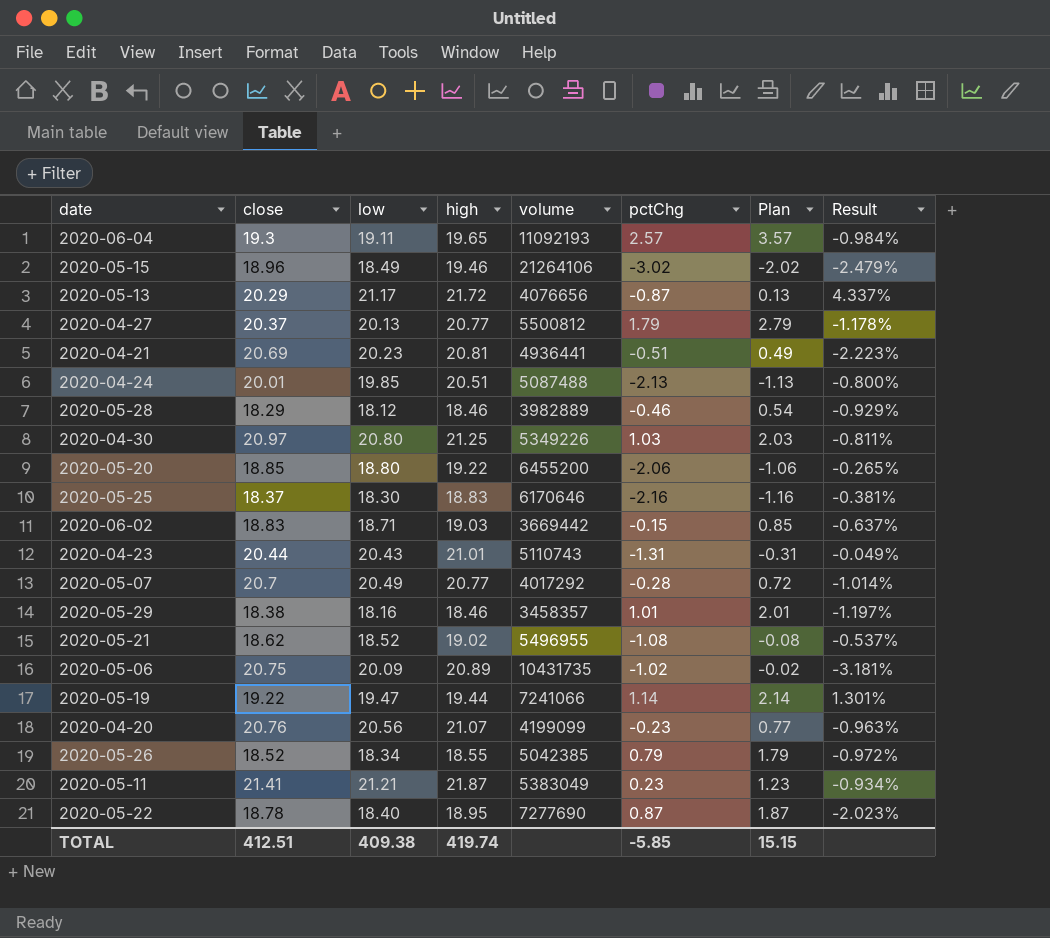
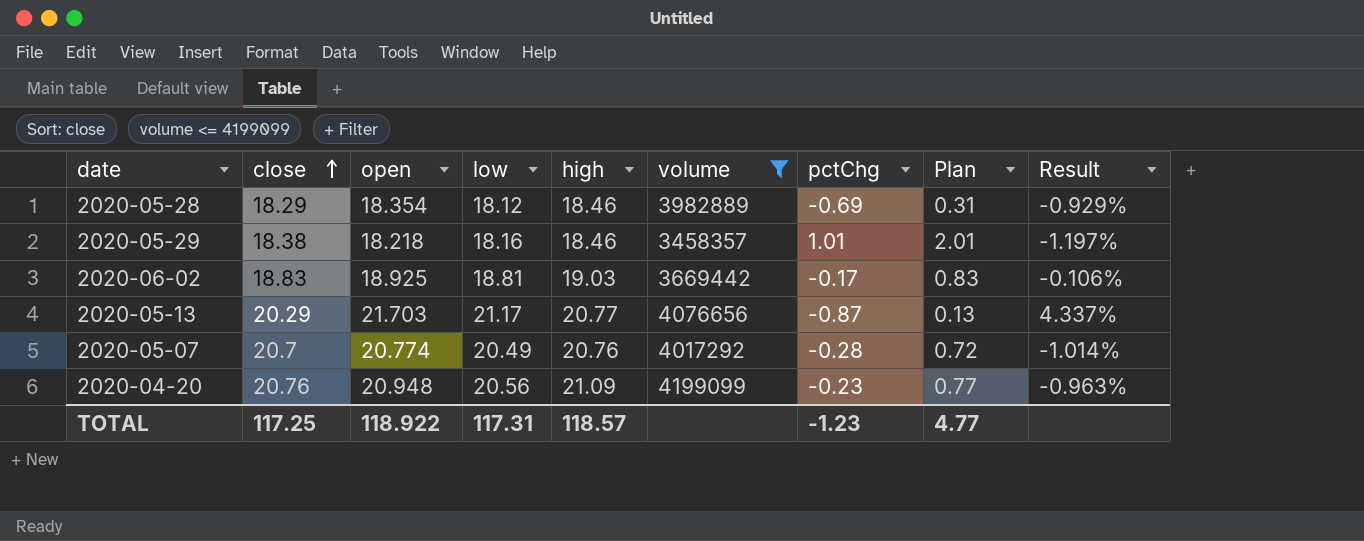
filter: none -> volume <= 4199099
row order: none -> close ascending
column open | position: none -> 3
2020-05-28 | pctChg: -0.46 -> -0.69
2020-05-28 | Plan: 0.54 -> 0.31
2020-06-02 | low: 18.71 -> 18.81
2020-06-02 | pctChg: -0.15 -> -0.17
2020-06-02 | Plan: 0.85 -> 0.83
2020-06-02 | Result: -0.637% -> -0.106%
2020-05-13 | high: 21.72 -> 20.77
2020-05-07 | high: 20.77 -> 20.76
2020-04-20 | high: 21.07 -> 21.09
TOTAL | close: 412.51 -> 117.25
TOTAL | low: 409.38 -> 117.31
TOTAL | high: 419.74 -> 118.57
TOTAL | pctChg: -5.85 -> -1.23
TOTAL | Plan: 15.15 -> 4.77

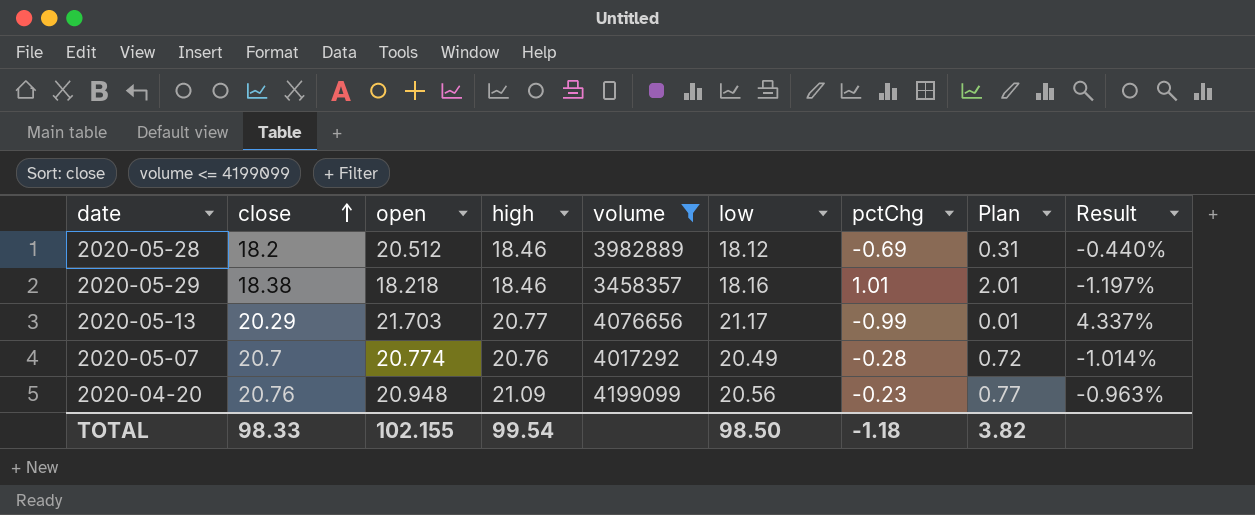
column low | position: 4 -> 6
row 2020-06-02: 18.83 | 18.925 | 18.81 | 19.03 | 3669442 | -0.17 | 0.83 | -0.106% -> none
2020-05-28 | close: 18.29 -> 18.2
2020-05-28 | open: 18.354 -> 20.512
2020-05-28 | Result: -0.929% -> -0.440%
2020-05-13 | pctChg: -0.87 -> -0.99
2020-05-13 | Plan: 0.13 -> 0.01
TOTAL | close: 117.25 -> 98.33
TOTAL | open: 118.922 -> 102.155
TOTAL | high: 118.57 -> 99.54
TOTAL | low: 117.31 -> 98.50
TOTAL | pctChg: -1.23 -> -1.18
TOTAL | Plan: 4.77 -> 3.82

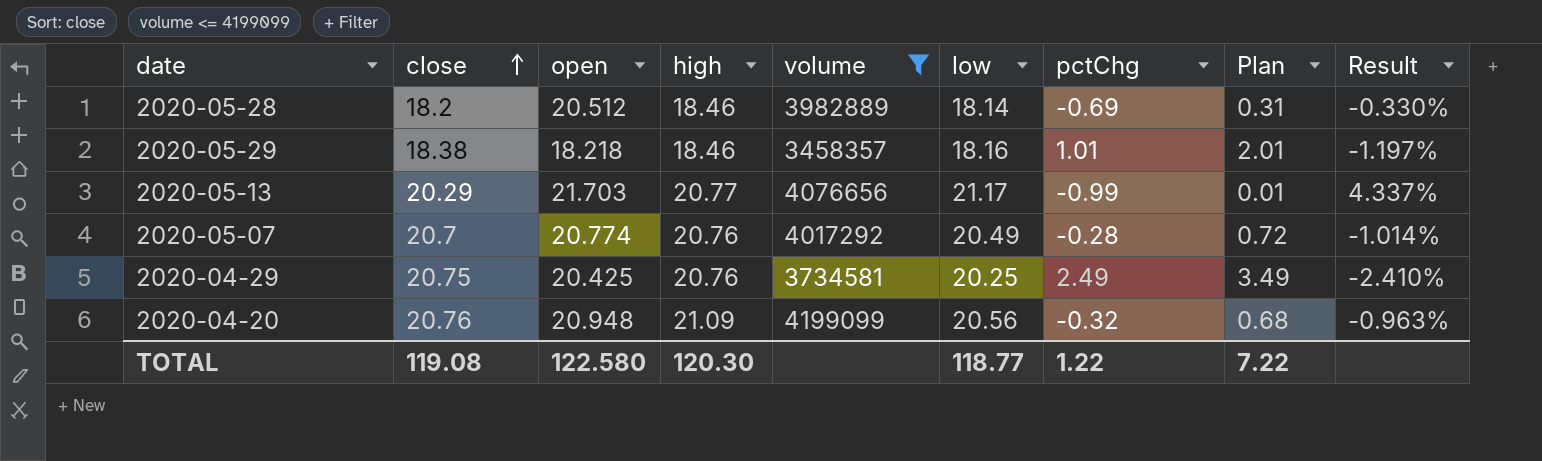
2020-05-28 | low: 18.12 -> 18.14
2020-05-28 | Result: -0.440% -> -0.330%
row 2020-04-29: none -> 20.75 | 20.425 | 20.76 | 3734581 | 20.25 | 2.49 | 3.49 | -2.410%
2020-04-20 | pctChg: -0.23 -> -0.32
2020-04-20 | Plan: 0.77 -> 0.68
TOTAL | close: 98.33 -> 119.08
TOTAL | open: 102.155 -> 122.580
TOTAL | high: 99.54 -> 120.30
TOTAL | low: 98.50 -> 118.77
TOTAL | pctChg: -1.18 -> 1.22
TOTAL | Plan: 3.82 -> 7.22

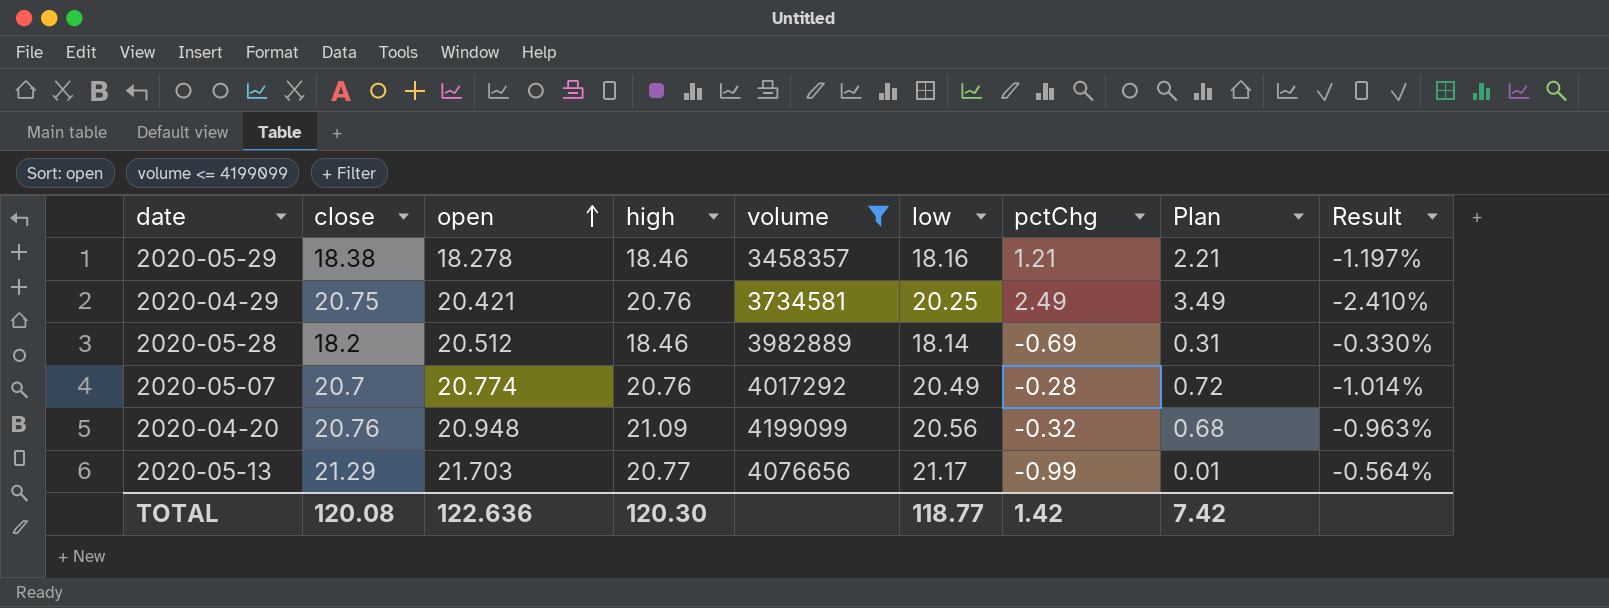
row order: close ascending -> open ascending
2020-05-29 | open: 18.218 -> 18.278
2020-05-29 | pctChg: 1.01 -> 1.21
2020-05-29 | Plan: 2.01 -> 2.21
2020-04-29 | open: 20.425 -> 20.421
2020-05-13 | close: 20.29 -> 21.29
2020-05-13 | Result: 4.337% -> -0.564%
TOTAL | close: 119.08 -> 120.08
TOTAL | open: 122.580 -> 122.636
TOTAL | pctChg: 1.22 -> 1.42
TOTAL | Plan: 7.22 -> 7.42

